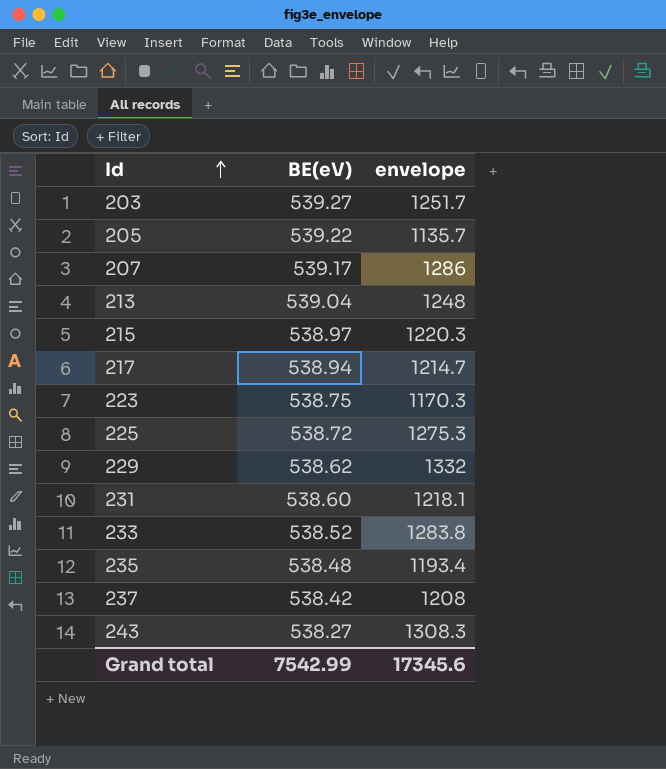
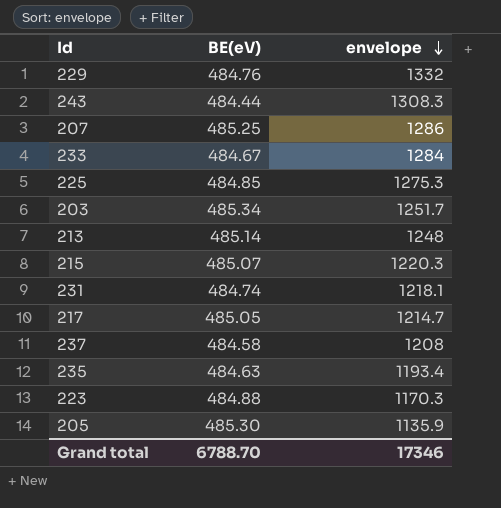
row order: Id ascending -> envelope descending
229 | BE(eV): 538.62 -> 484.76
243 | BE(eV): 538.27 -> 484.44
207 | BE(eV): 539.17 -> 485.25
233 | BE(eV): 538.52 -> 484.67
233 | envelope: 1283.8 -> 1284
225 | BE(eV): 538.72 -> 484.85
203 | BE(eV): 539.27 -> 485.34
213 | BE(eV): 539.04 -> 485.14
215 | BE(eV): 538.97 -> 485.07
231 | BE(eV): 538.60 -> 484.74
217 | BE(eV): 538.94 -> 485.05
237 | BE(eV): 538.42 -> 484.58
235 | BE(eV): 538.48 -> 484.63
223 | BE(eV): 538.75 -> 484.88
205 | BE(eV): 539.22 -> 485.30
205 | envelope: 1135.7 -> 1135.9
Grand total | BE(eV): 7542.99 -> 6788.70
Grand total | envelope: 17345.6 -> 17346

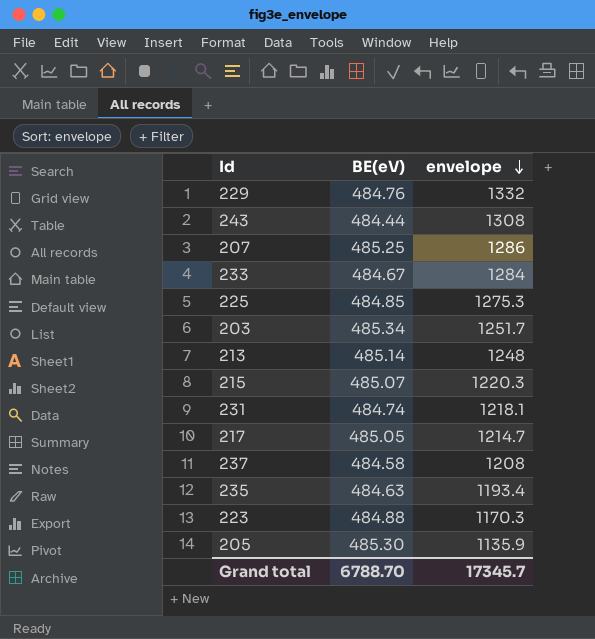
243 | envelope: 1308.3 -> 1308
Grand total | envelope: 17346 -> 17345.7

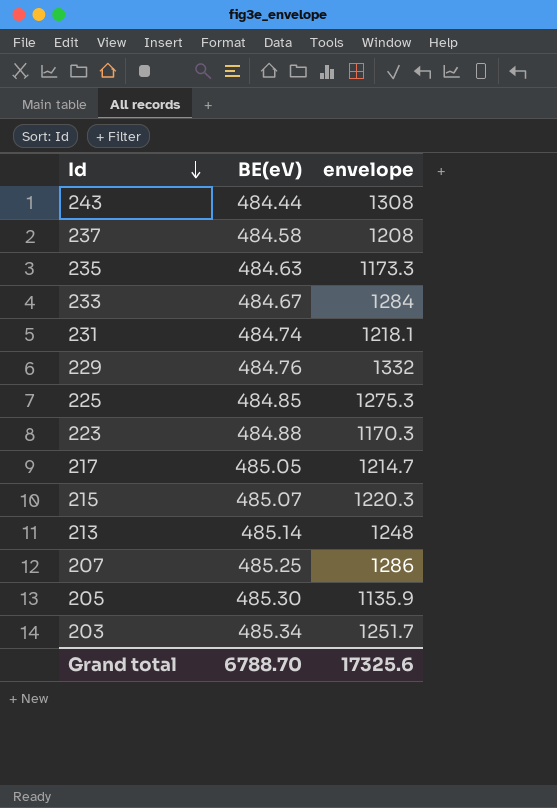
row order: envelope descending -> Id descending
235 | envelope: 1193.4 -> 1173.3
Grand total | envelope: 17345.7 -> 17325.6

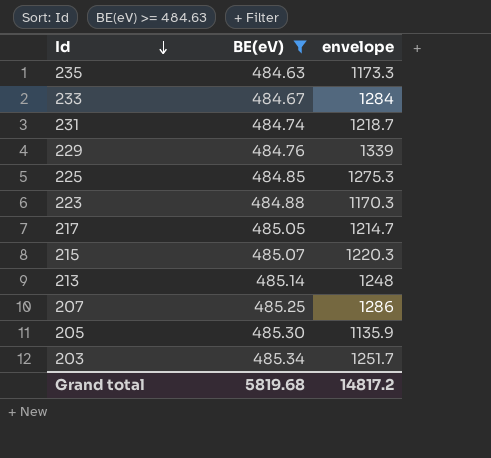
filter: none -> BE(eV) >= 484.63
231 | envelope: 1218.1 -> 1218.7
229 | envelope: 1332 -> 1339
Grand total | BE(eV): 6788.70 -> 5819.68
Grand total | envelope: 17325.6 -> 14817.2

